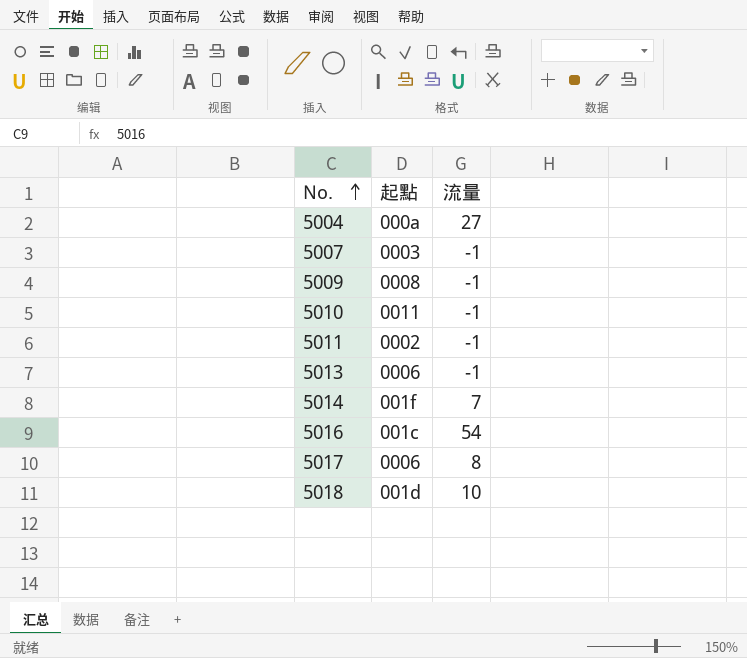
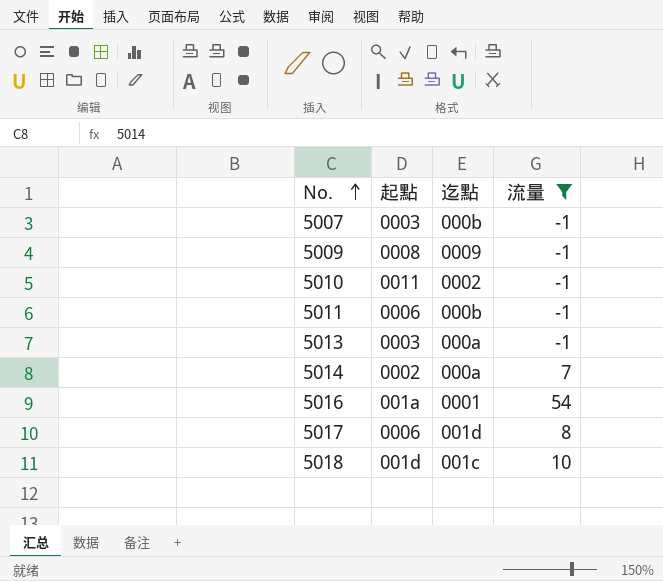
filter: none -> 流量 != 27
column 迄點 | position: none -> 3
5011 | 起點: 0002 -> 0006
5013 | 起點: 0006 -> 0003
5014 | 起點: 001f -> 0002
5016 | 起點: 001c -> 001a

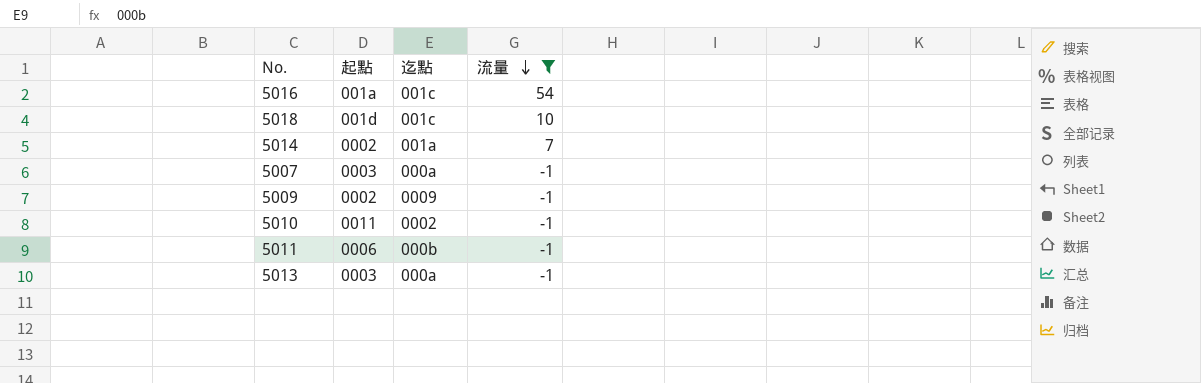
row order: No. ascending -> 流量 descending
row 5017: 0006 | 001d | 8 -> none
5016 | 迄點: 0001 -> 001c
5014 | 迄點: 000a -> 001a
5007 | 迄點: 000b -> 000a
5009 | 起點: 0008 -> 0002

